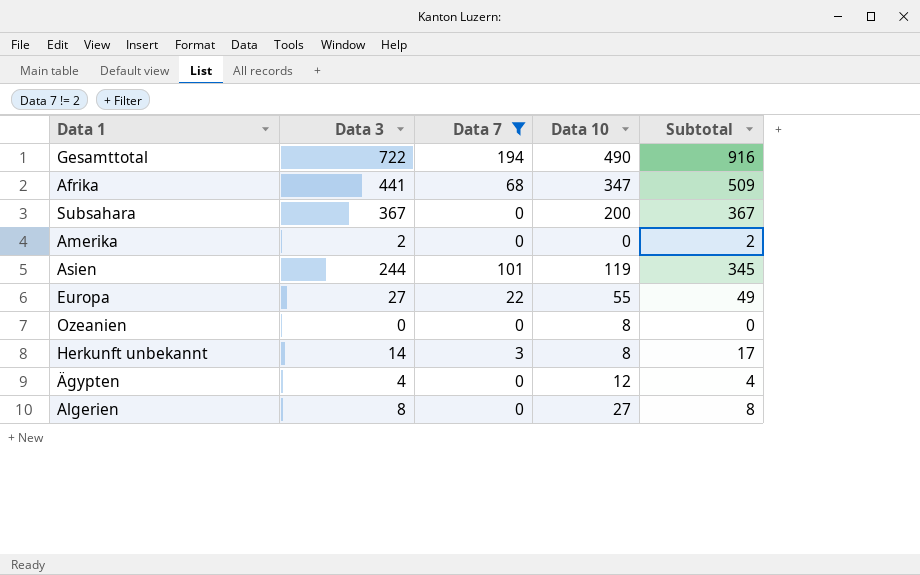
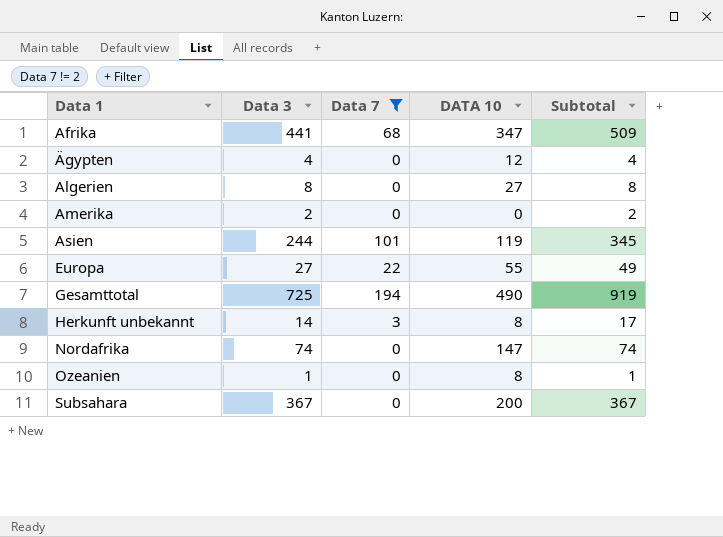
row order: none -> Data 1 ascending
column name: Data 10 -> DATA 10
Gesamttotal | Data 3: 722 -> 725
Gesamttotal | Subtotal: 916 -> 919
row Nordafrika: none -> 74 | 0 | 147 | 74
Ozeanien | Data 3: 0 -> 1
Ozeanien | Subtotal: 0 -> 1

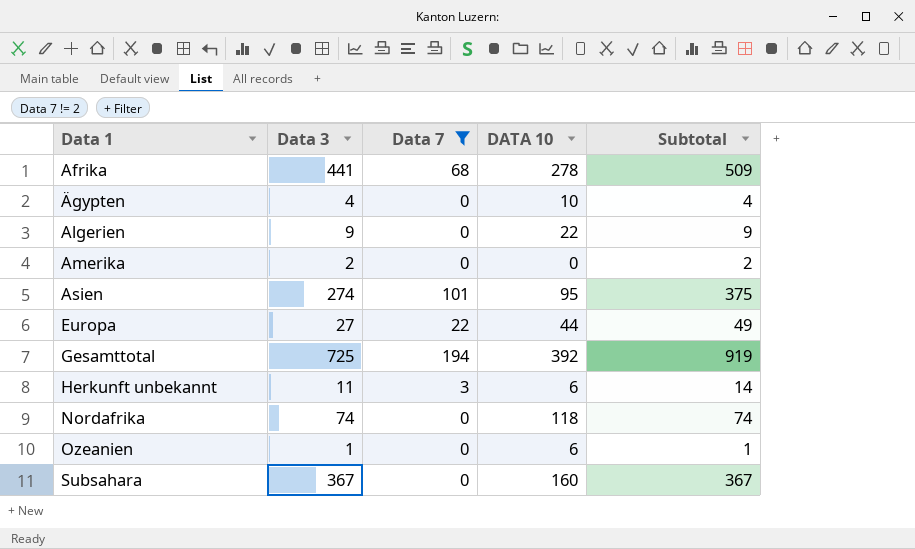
Afrika | DATA 10: 347 -> 278
Ägypten | DATA 10: 12 -> 10
Algerien | Data 3: 8 -> 9
Algerien | DATA 10: 27 -> 22
Algerien | Subtotal: 8 -> 9
Asien | Data 3: 244 -> 274
Asien | DATA 10: 119 -> 95
Asien | Subtotal: 345 -> 375
Europa | DATA 10: 55 -> 44
Gesamttotal | DATA 10: 490 -> 392
Herkunft unbekannt | Data 3: 14 -> 11
Herkunft unbekannt | DATA 10: 8 -> 6
Herkunft unbekannt | Subtotal: 17 -> 14
Nordafrika | DATA 10: 147 -> 118
Ozeanien | DATA 10: 8 -> 6
Subsahara | DATA 10: 200 -> 160

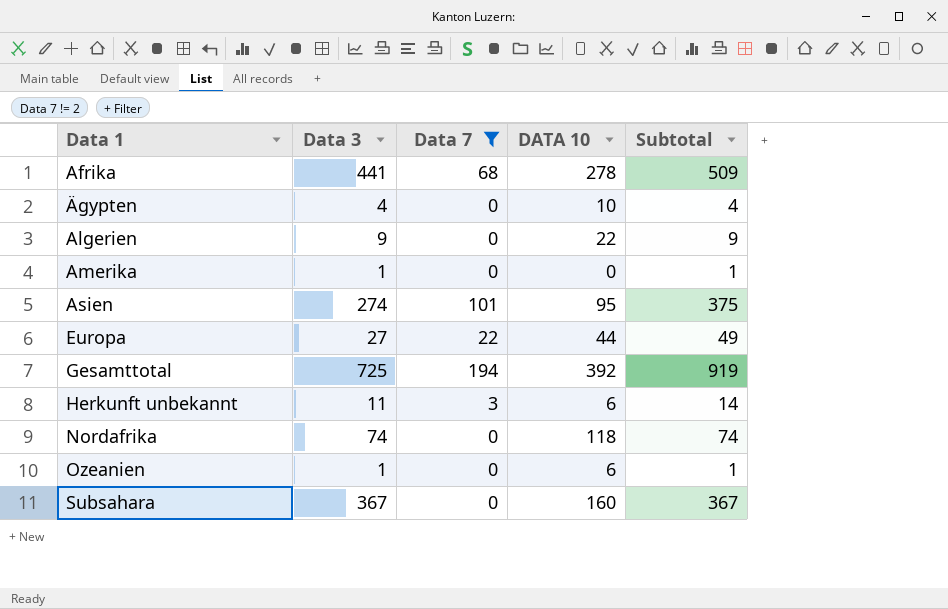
Amerika | Data 3: 2 -> 1
Amerika | Subtotal: 2 -> 1

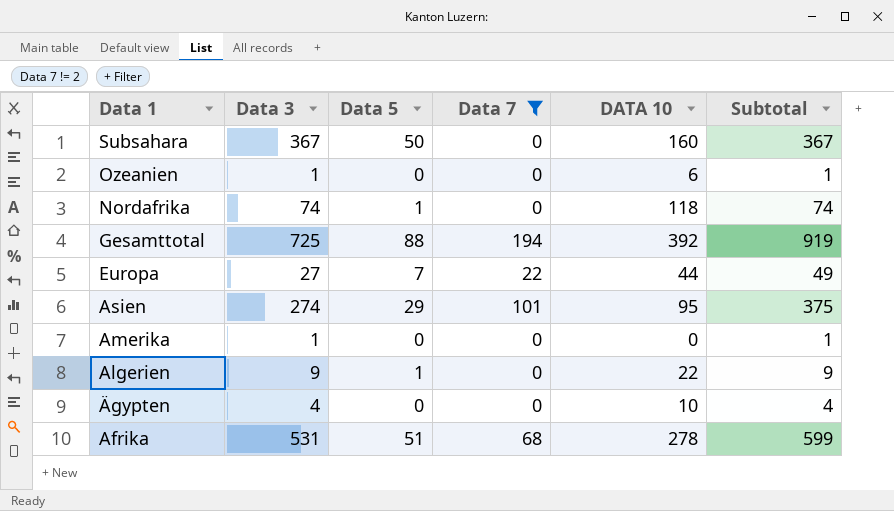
row order: Data 1 ascending -> Data 1 descending
column Data 5 | position: none -> 3
row Herkunft unbekannt: 11 | 3 | 6 | 14 -> none
Afrika | Data 3: 441 -> 531
Afrika | Subtotal: 509 -> 599

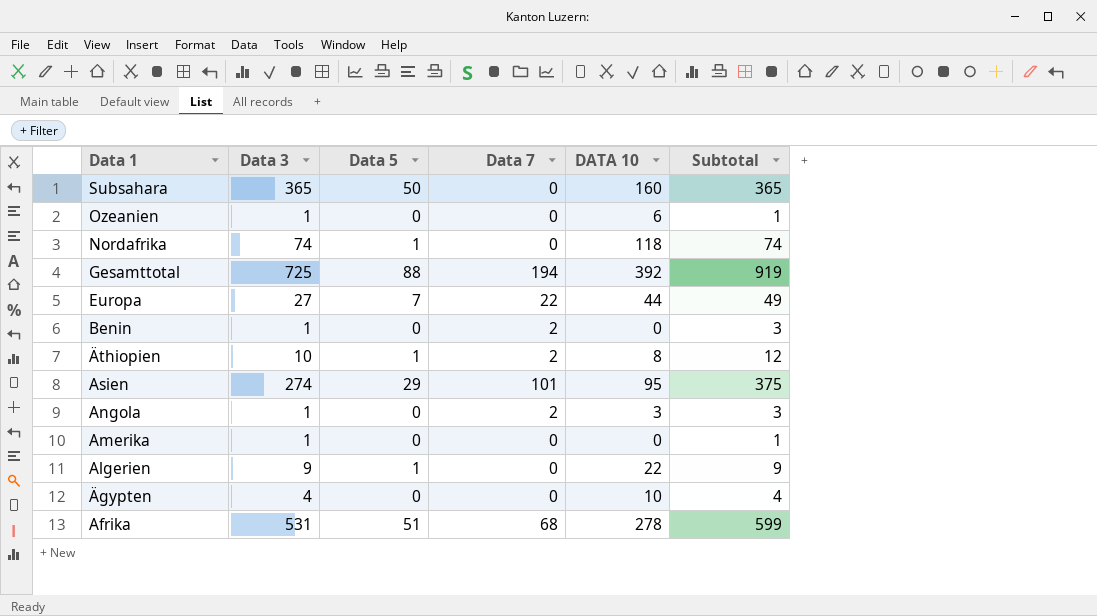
filter: Data 7 != 2 -> none
Subsahara | Data 3: 367 -> 365
Subsahara | Subtotal: 367 -> 365

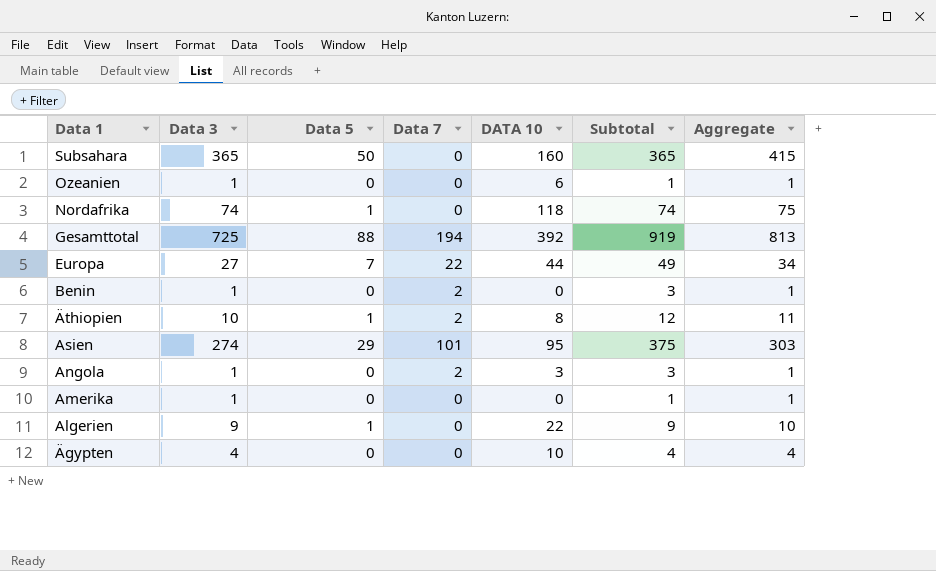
column Aggregate | formula: none -> [Data 3] + [Data 5]
row Afrika: 531 | 51 | 68 | 278 | 599 -> none

